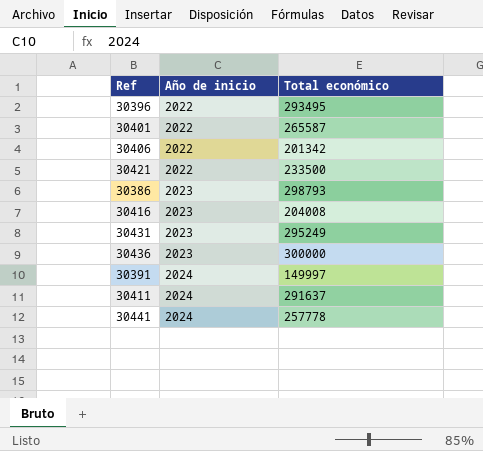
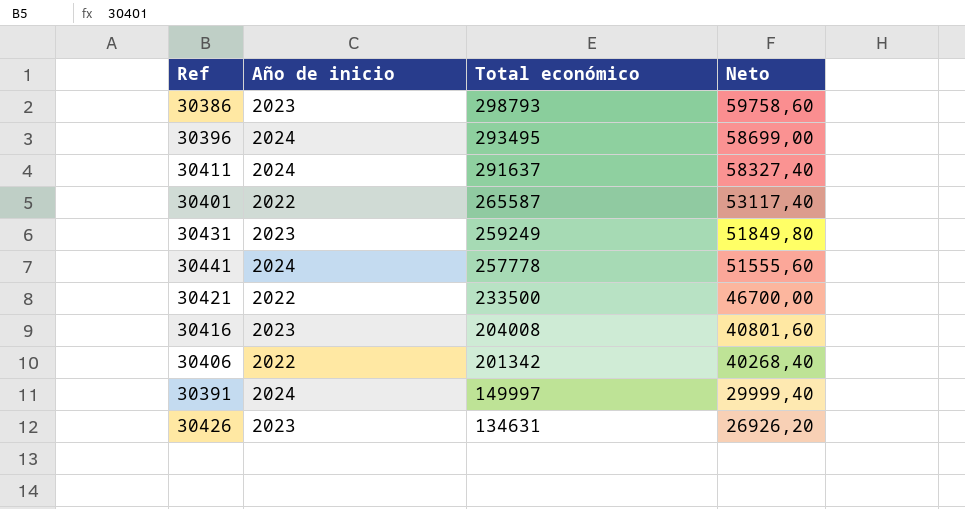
row order: Año de inicio ascending -> Total económico descending
column Neto | formula: none -> [Total económico] * 0,2
row 30436: 2023 | 300000 -> none
30396 | Año de inicio: 2022 -> 2024
30431 | Total económico: 295249 -> 259249
row 30426: none -> 2023 | 134631 | 26926,20

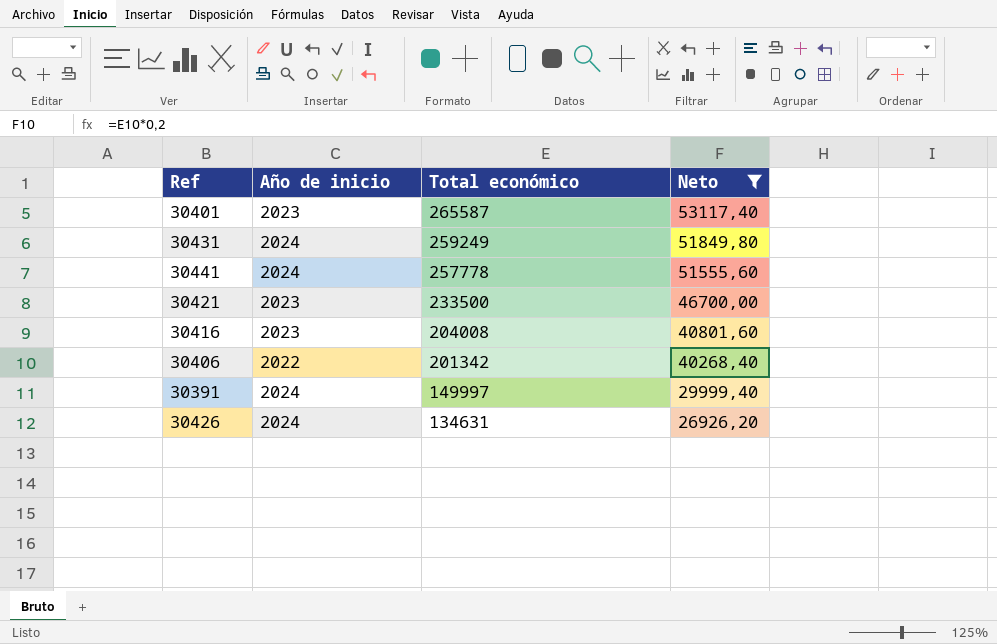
filter: none -> Neto <= 53117,40
30401 | Año de inicio: 2022 -> 2023
30431 | Año de inicio: 2023 -> 2024
30421 | Año de inicio: 2022 -> 2023
30426 | Año de inicio: 2023 -> 2024

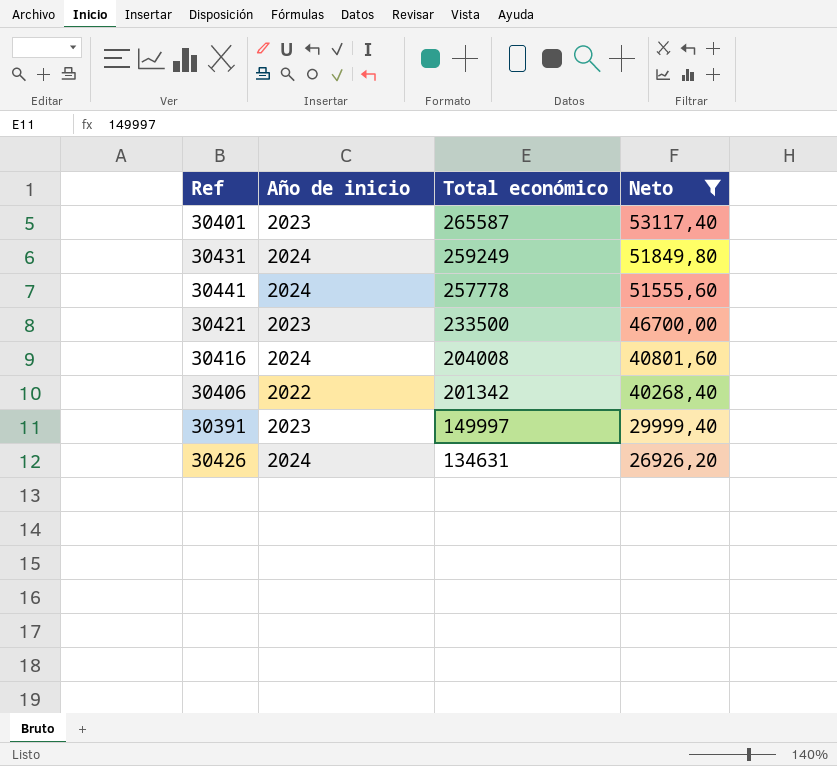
30416 | Año de inicio: 2023 -> 2024
30391 | Año de inicio: 2024 -> 2023

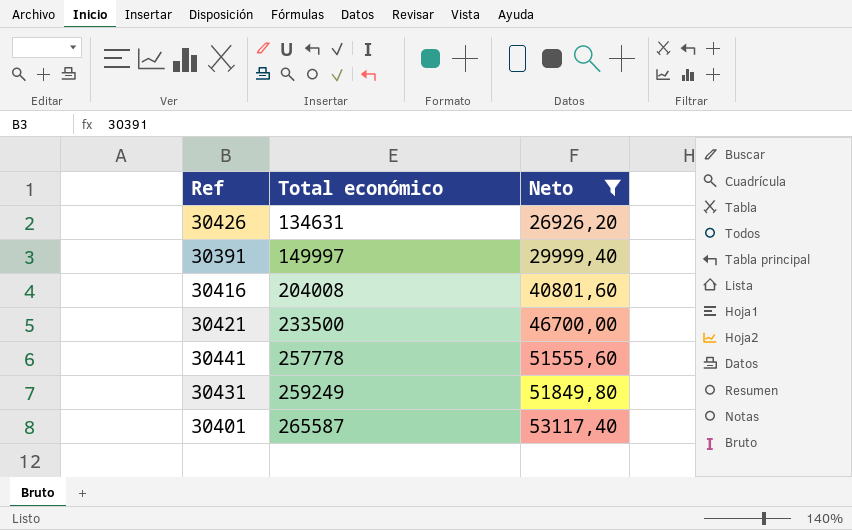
row order: Total económico descending -> Total económico ascending
column Año de inicio | position: 2 -> none
row 30406: 2022 | 201342 | 40268,40 -> none

